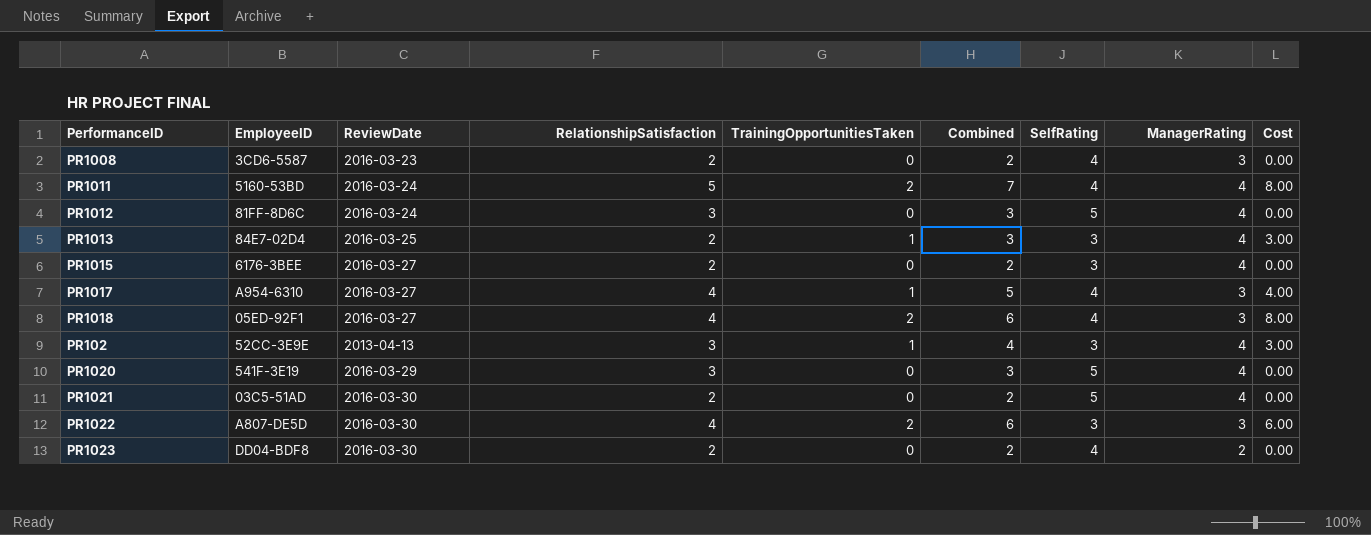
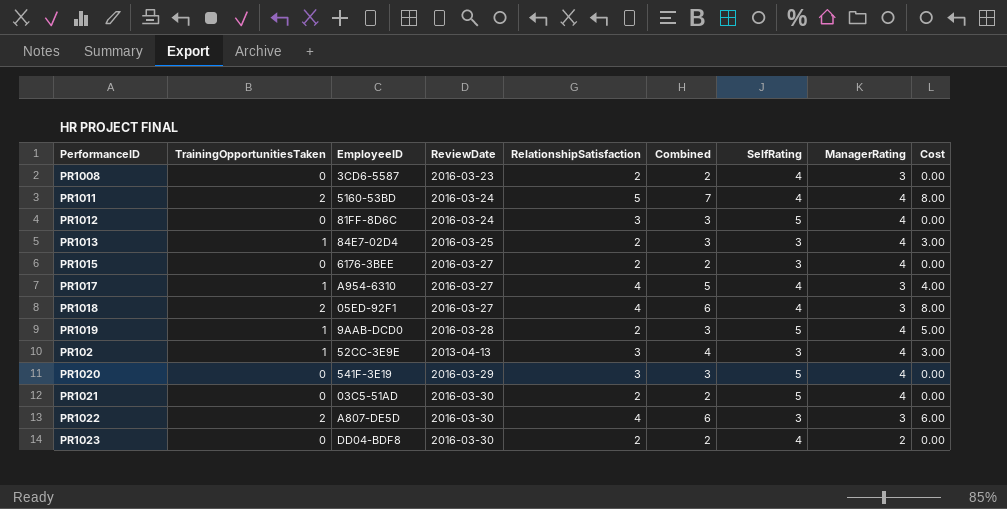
column TrainingOpportunitiesTaken | position: 5 -> 2
row PR1019: none -> 1 | 9AAB-DCD0 | 2016-03-28 | 2 | 3 | 5 | 4 | 5.00

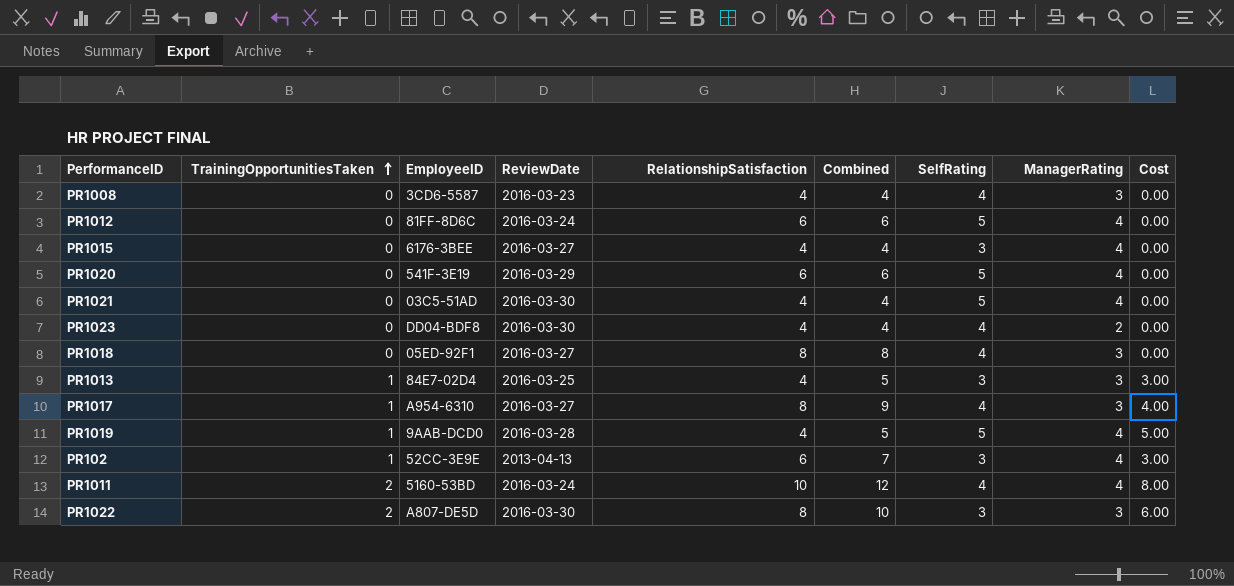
row order: none -> TrainingOpportunitiesTaken ascending
PR1008 | RelationshipSatisfaction: 2 -> 4
PR1008 | Combined: 2 -> 4
PR1012 | RelationshipSatisfaction: 3 -> 6
PR1012 | Combined: 3 -> 6
PR1015 | RelationshipSatisfaction: 2 -> 4
PR1015 | Combined: 2 -> 4
PR1020 | RelationshipSatisfaction: 3 -> 6
PR1020 | Combined: 3 -> 6
PR1021 | RelationshipSatisfaction: 2 -> 4
PR1021 | Combined: 2 -> 4
PR1023 | RelationshipSatisfaction: 2 -> 4
PR1023 | Combined: 2 -> 4
PR1018 | TrainingOpportunitiesTaken: 2 -> 0
PR1018 | RelationshipSatisfaction: 4 -> 8
PR1018 | Combined: 6 -> 8
PR1018 | Cost: 8.00 -> 0.00
PR1013 | RelationshipSatisfaction: 2 -> 4
PR1013 | Combined: 3 -> 5
PR1013 | ManagerRating: 4 -> 3
PR1017 | RelationshipSatisfaction: 4 -> 8
PR1017 | Combined: 5 -> 9
PR1019 | RelationshipSatisfaction: 2 -> 4
PR1019 | Combined: 3 -> 5
PR102 | RelationshipSatisfaction: 3 -> 6
PR102 | Combined: 4 -> 7
PR1011 | RelationshipSatisfaction: 5 -> 10
PR1011 | Combined: 7 -> 12
PR1022 | RelationshipSatisfaction: 4 -> 8
PR1022 | Combined: 6 -> 10

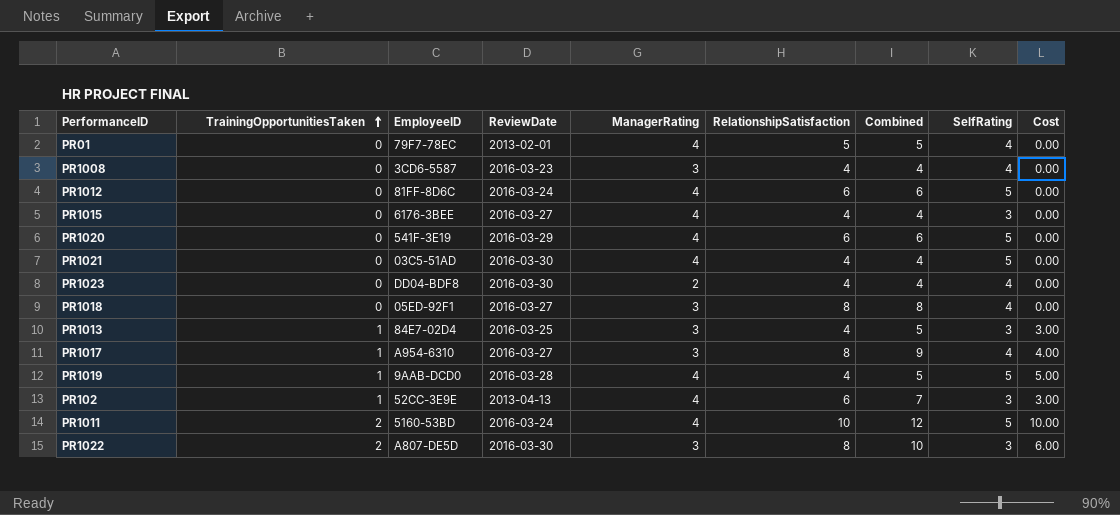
column ManagerRating | position: 8 -> 5
row PR01: none -> 0 | 79F7-78EC | 2013-02-01 | 4 | 5 | 5 | 4 | 0.00
PR1011 | SelfRating: 4 -> 5
PR1011 | Cost: 8.00 -> 10.00

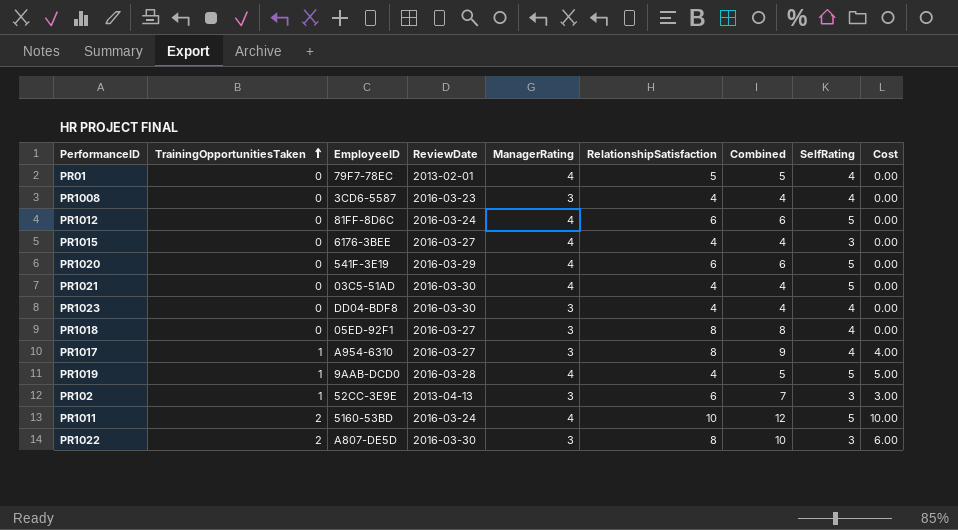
row PR1013: 1 | 84E7-02D4 | 2016-03-25 | 3 | 4 | 5 | 3 | 3.00 -> none
PR1023 | ManagerRating: 2 -> 3
PR102 | ManagerRating: 4 -> 3

